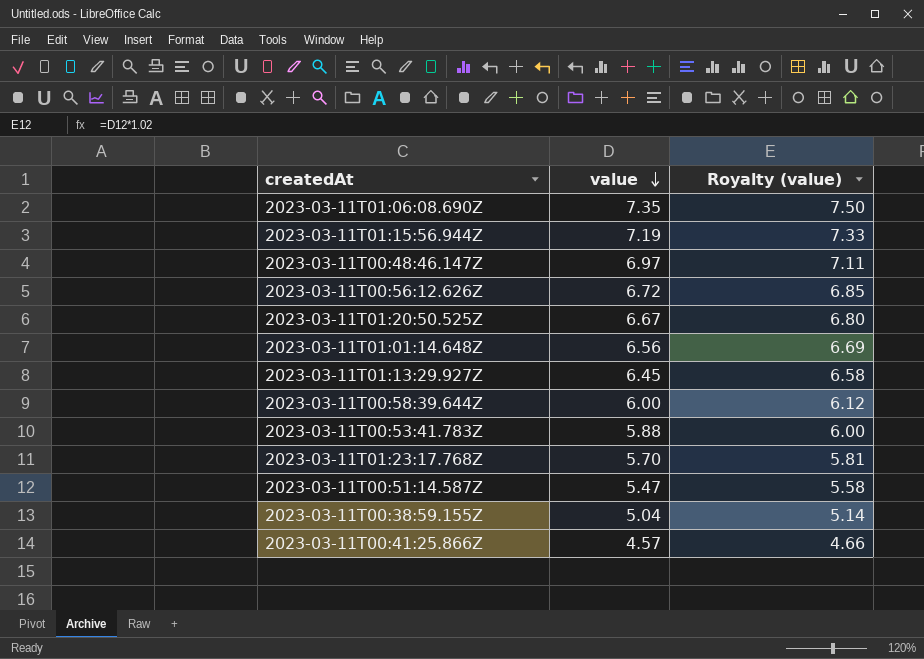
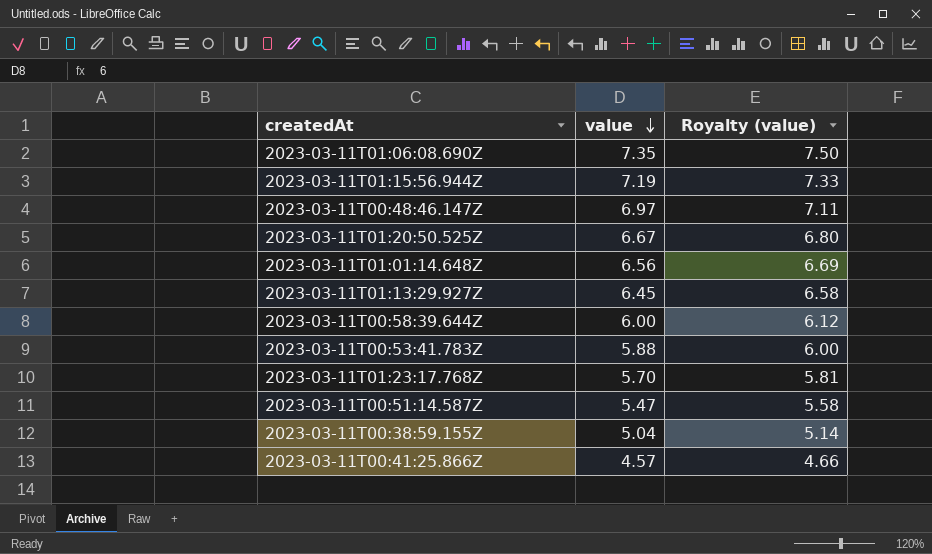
row 2023-03-11T00:56:12.626Z: 6.72 | 6.85 -> none

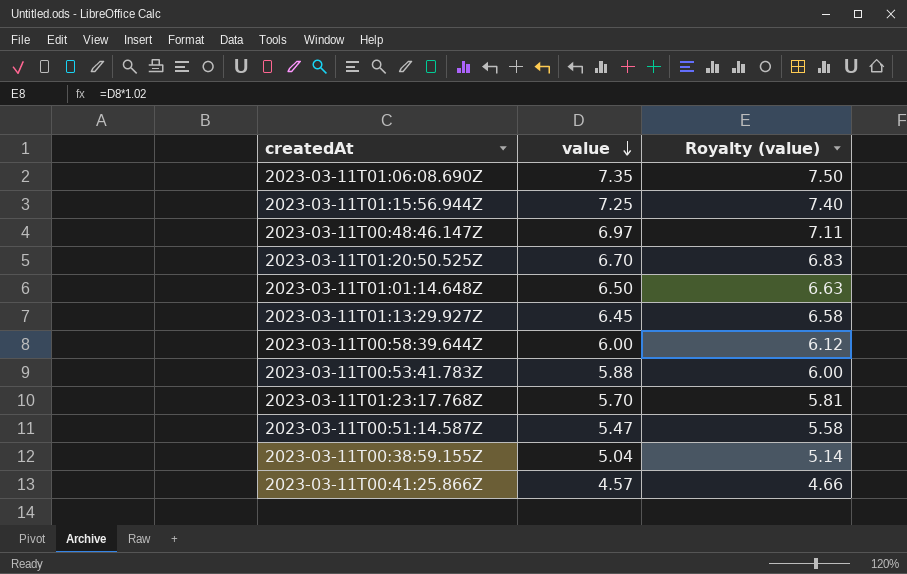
2023-03-11T01:15:56.944Z | value: 7.19 -> 7.25
2023-03-11T01:15:56.944Z | Royalty (value): 7.33 -> 7.40
2023-03-11T01:20:50.525Z | value: 6.67 -> 6.70
2023-03-11T01:20:50.525Z | Royalty (value): 6.80 -> 6.83
2023-03-11T01:01:14.648Z | value: 6.56 -> 6.50
2023-03-11T01:01:14.648Z | Royalty (value): 6.69 -> 6.63

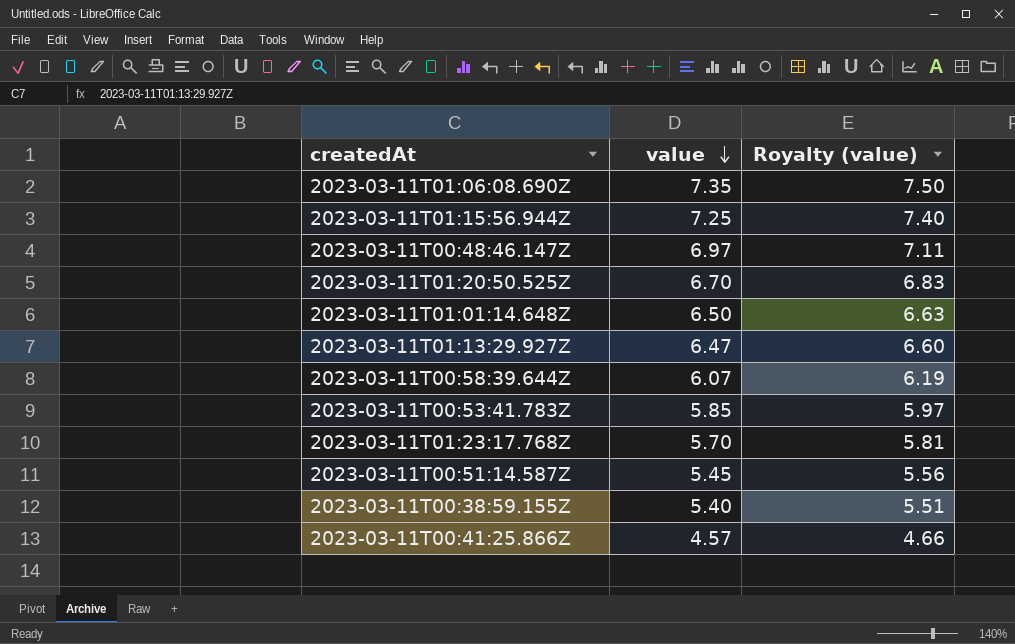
2023-03-11T01:13:29.927Z | value: 6.45 -> 6.47
2023-03-11T01:13:29.927Z | Royalty (value): 6.58 -> 6.60
2023-03-11T00:58:39.644Z | value: 6.00 -> 6.07
2023-03-11T00:58:39.644Z | Royalty (value): 6.12 -> 6.19
2023-03-11T00:53:41.783Z | value: 5.88 -> 5.85
2023-03-11T00:53:41.783Z | Royalty (value): 6.00 -> 5.97
2023-03-11T00:51:14.587Z | value: 5.47 -> 5.45
2023-03-11T00:51:14.587Z | Royalty (value): 5.58 -> 5.56
2023-03-11T00:38:59.155Z | value: 5.04 -> 5.40
2023-03-11T00:38:59.155Z | Royalty (value): 5.14 -> 5.51

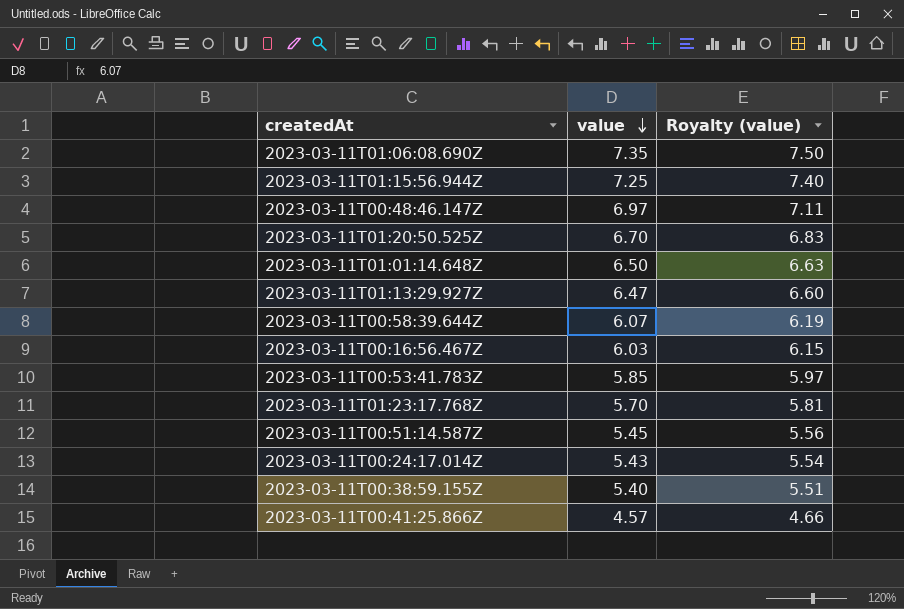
row 2023-03-11T00:16:56.467Z: none -> 6.03 | 6.15
row 2023-03-11T00:24:17.014Z: none -> 5.43 | 5.54

